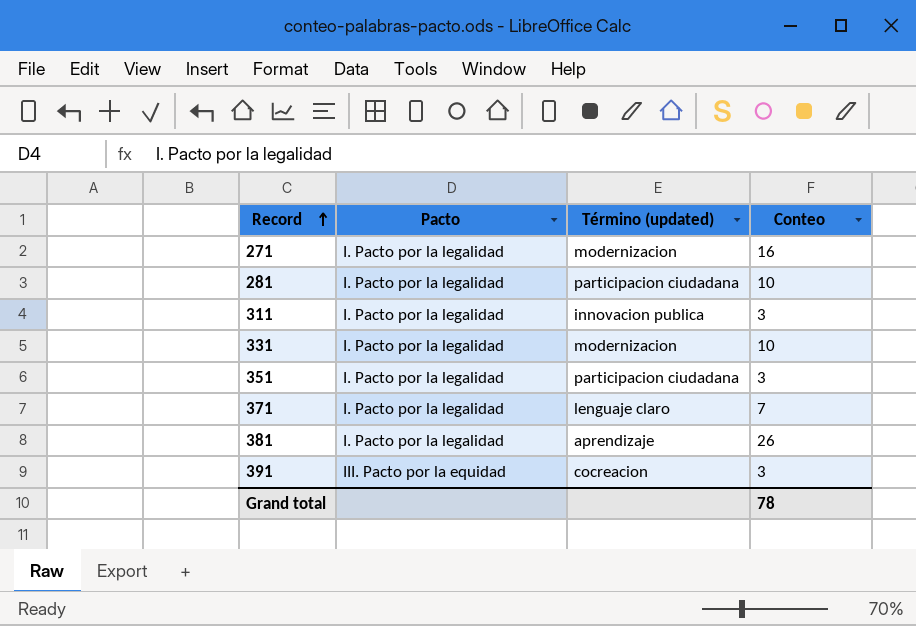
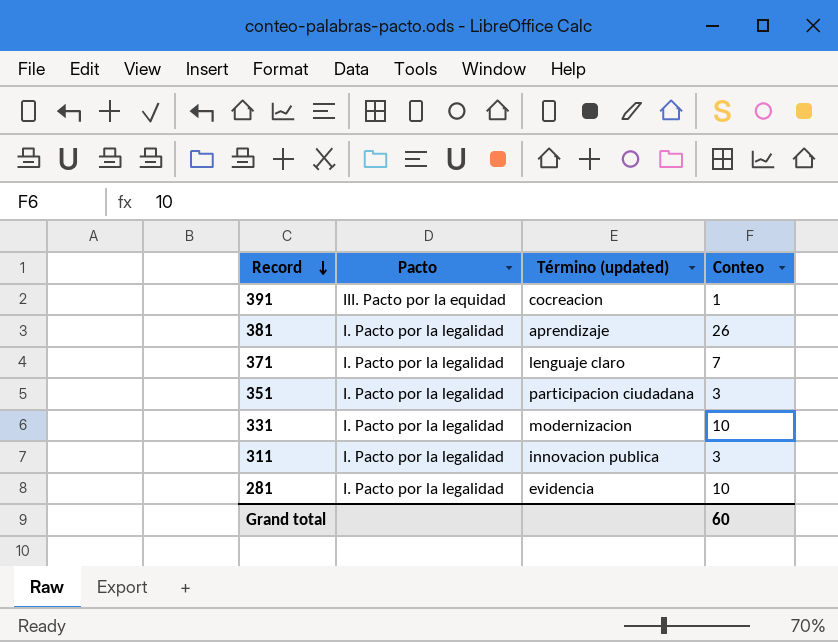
row order: Record ascending -> Record descending
row 271: I. Pacto por la legalidad | modernizacion | 16 -> none
391 | Conteo: 3 -> 1
281 | Término (updated): participacion ciudadana -> evidencia
Grand total | Conteo: 78 -> 60

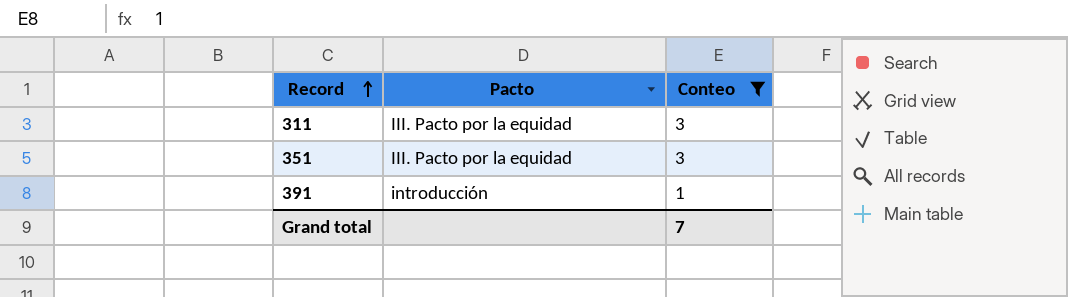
filter: none -> Conteo <= 3
row order: Record descending -> Record ascending
column Término (updated) | position: 3 -> none
311 | Pacto: I. Pacto por la legalidad -> III. Pacto por la equidad
351 | Pacto: I. Pacto por la legalidad -> III. Pacto por la equidad
391 | Pacto: III. Pacto por la equidad -> introducción
Grand total | Conteo: 60 -> 7

